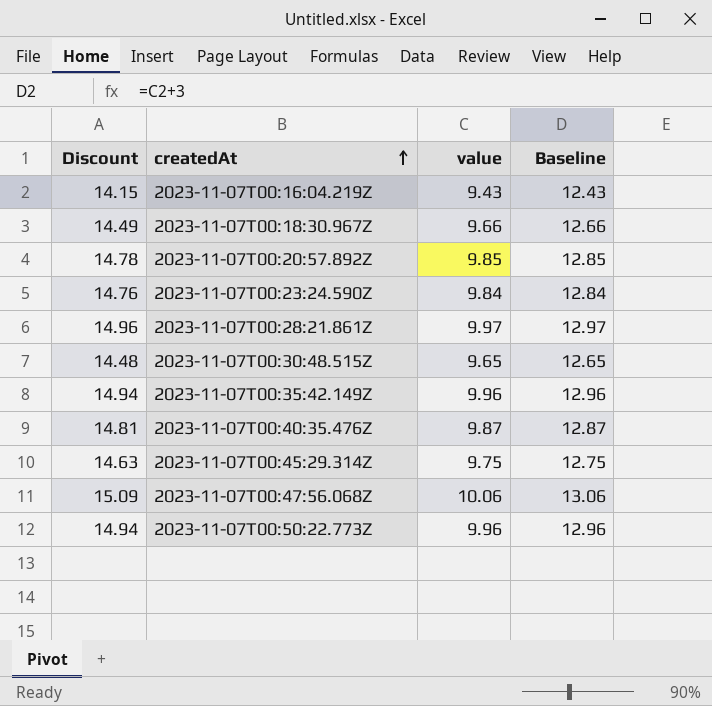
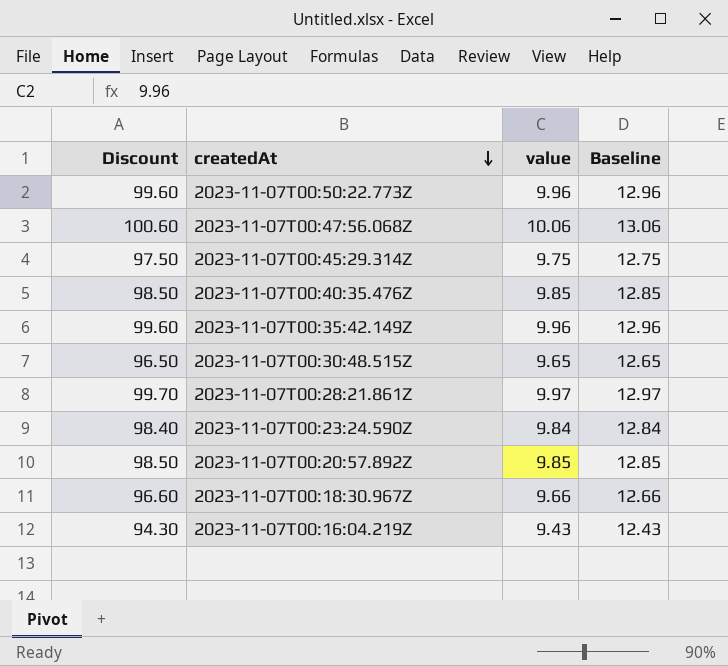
row order: createdAt ascending -> createdAt descending
column Discount | formula: [value] * 1.5 -> [value] * 10
2023-11-07T00:40:35.476Z | value: 9.87 -> 9.85
2023-11-07T00:40:35.476Z | Baseline: 12.87 -> 12.85

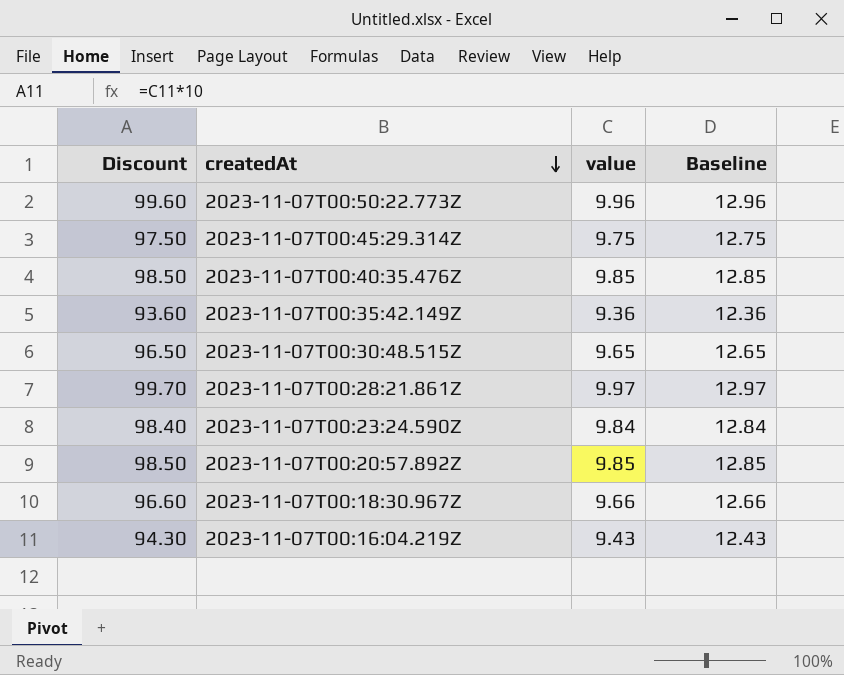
row 2023-11-07T00:47:56.068Z: 100.60 | 10.06 | 13.06 -> none
2023-11-07T00:35:42.149Z | Discount: 99.60 -> 93.60
2023-11-07T00:35:42.149Z | value: 9.96 -> 9.36
2023-11-07T00:35:42.149Z | Baseline: 12.96 -> 12.36

